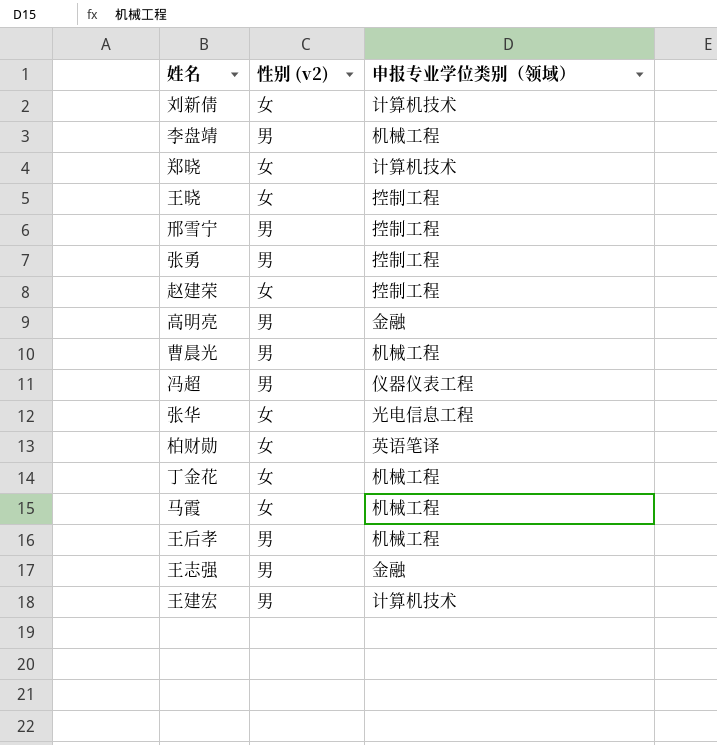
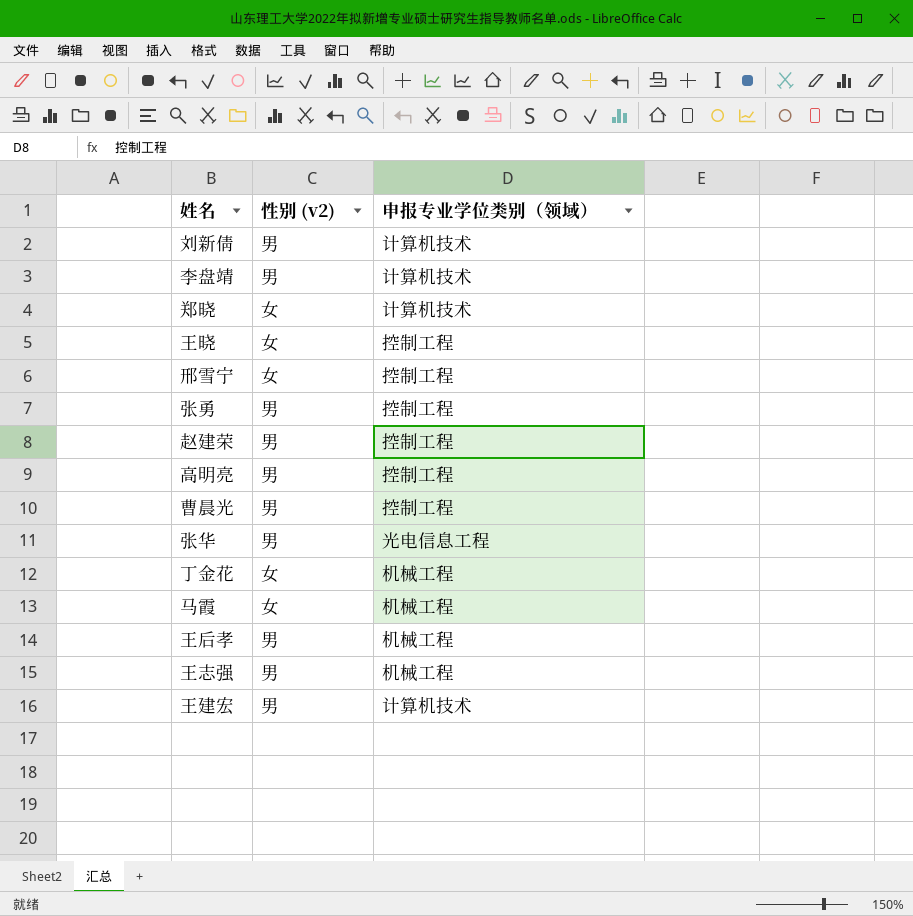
row 冯超: 男 | 仪器仪表工程 -> none
row 柏财勋: 女 | 英语笔译 -> none
刘新倩 | 性别 (v2): 女 -> 男
李盘靖 | 申报专业学位类别（领域）: 机械工程 -> 计算机技术
邢雪宁 | 性别 (v2): 男 -> 女
赵建荣 | 性别 (v2): 女 -> 男
高明亮 | 申报专业学位类别（领域）: 金融 -> 控制工程
曹晨光 | 申报专业学位类别（领域）: 机械工程 -> 控制工程
张华 | 性别 (v2): 女 -> 男
王志强 | 申报专业学位类别（领域）: 金融 -> 机械工程

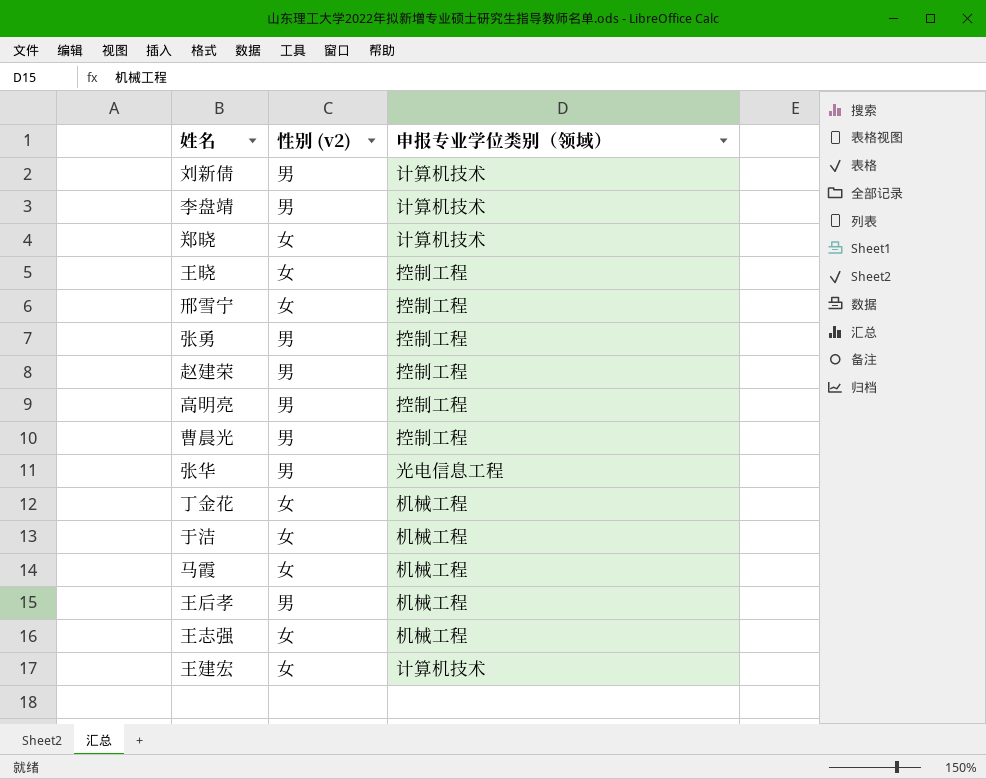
row 于洁: none -> 女 | 机械工程
王志强 | 性别 (v2): 男 -> 女
王建宏 | 性别 (v2): 男 -> 女

